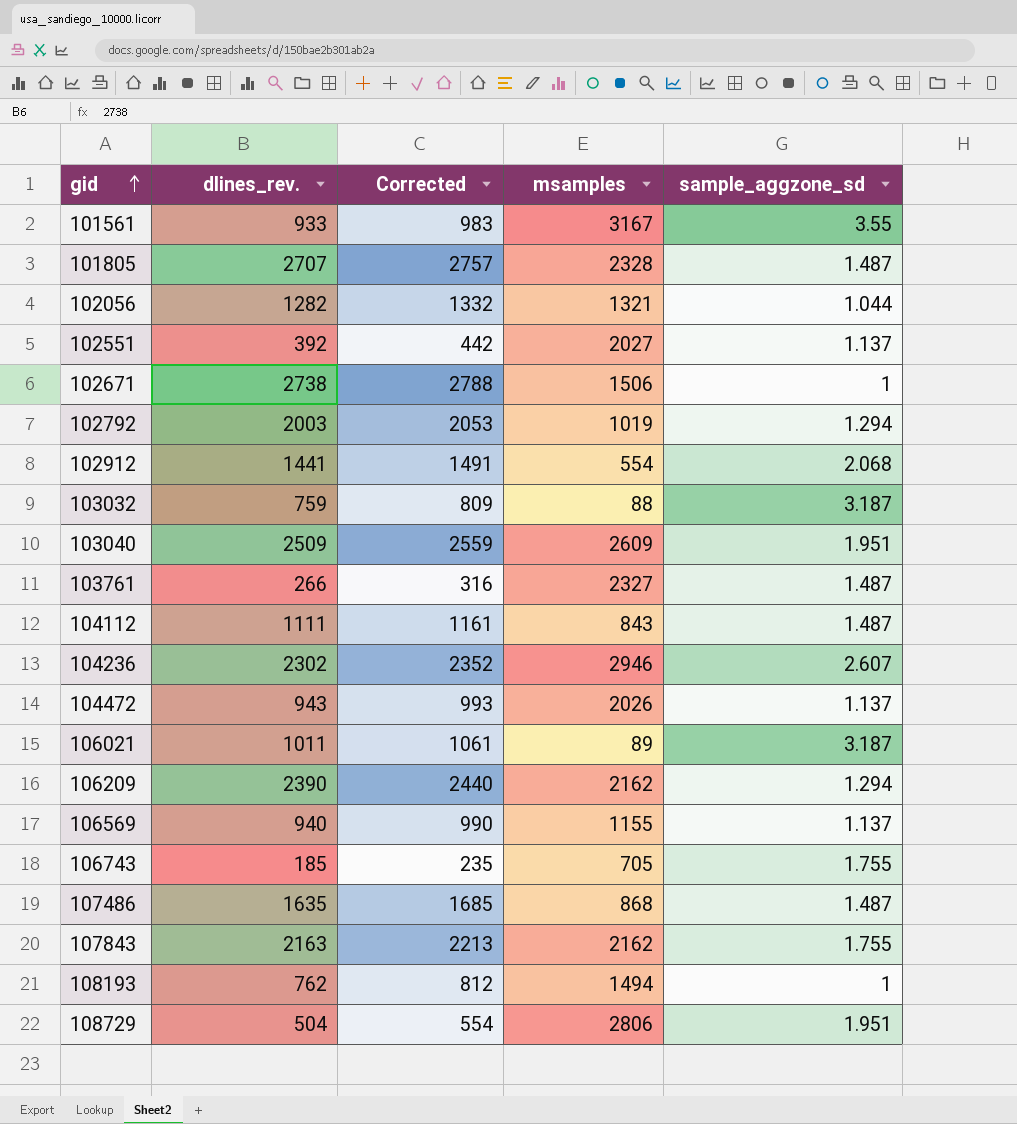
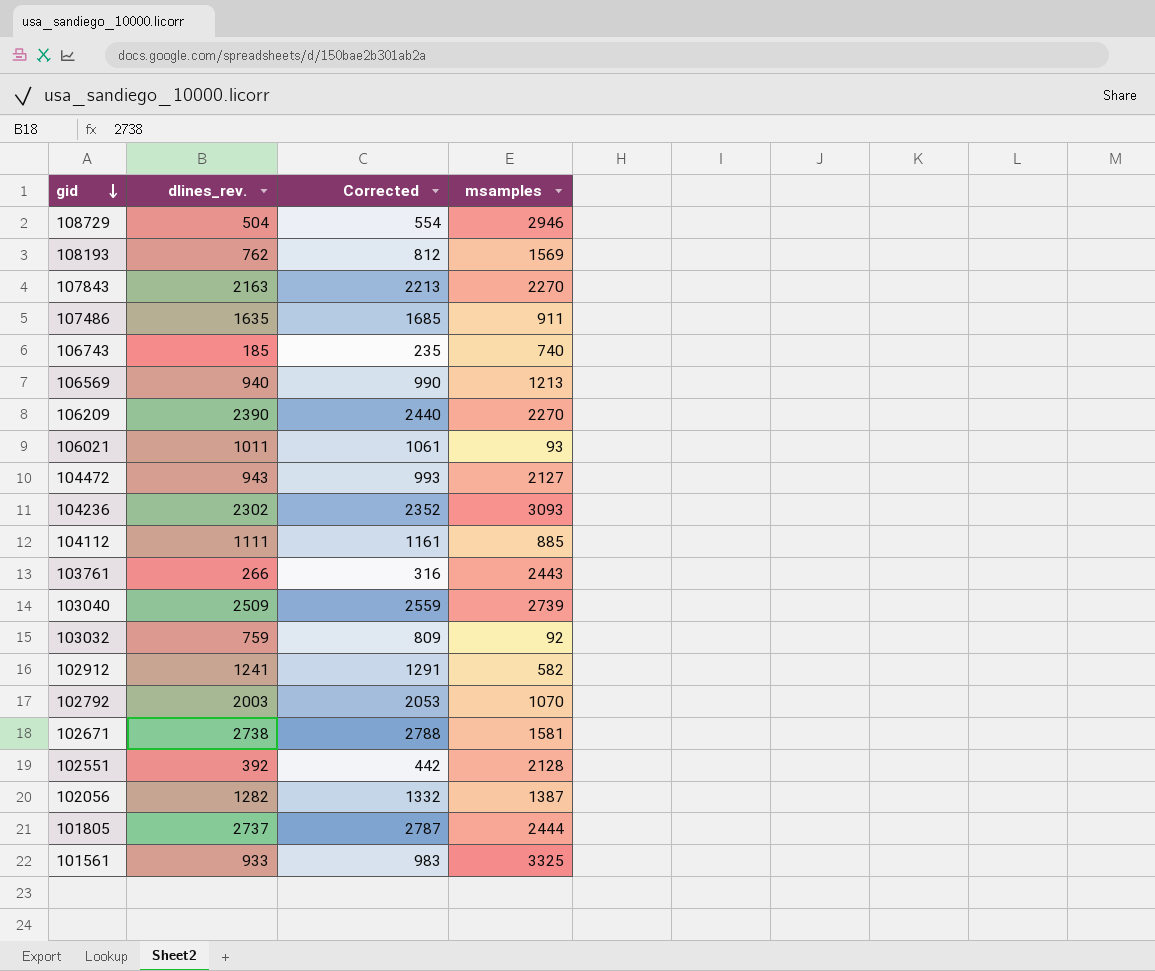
row order: gid ascending -> gid descending
column sample_aggzone_sd | position: 5 -> none
108729 | msamples: 2806 -> 2946
108193 | msamples: 1494 -> 1569
107843 | msamples: 2162 -> 2270
107486 | msamples: 868 -> 911
106743 | msamples: 705 -> 740
106569 | msamples: 1155 -> 1213
106209 | msamples: 2162 -> 2270
106021 | msamples: 89 -> 93
104472 | msamples: 2026 -> 2127
104236 | msamples: 2946 -> 3093
104112 | msamples: 843 -> 885
103761 | msamples: 2327 -> 2443
103040 | msamples: 2609 -> 2739
103032 | msamples: 88 -> 92
102912 | dlines_rev.: 1441 -> 1241
102912 | Corrected: 1491 -> 1291
102912 | msamples: 554 -> 582
102792 | msamples: 1019 -> 1070
102671 | msamples: 1506 -> 1581
102551 | msamples: 2027 -> 2128
102056 | msamples: 1321 -> 1387
101805 | dlines_rev.: 2707 -> 2737
101805 | Corrected: 2757 -> 2787
101805 | msamples: 2328 -> 2444
101561 | msamples: 3167 -> 3325

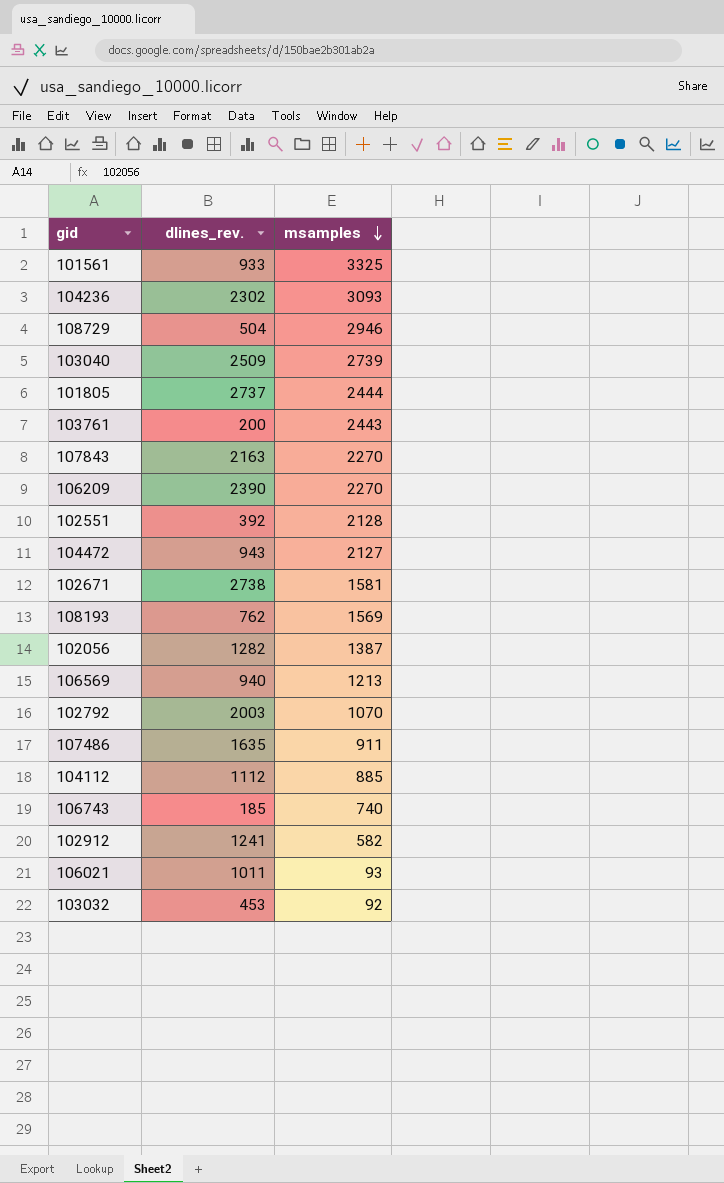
row order: gid descending -> msamples descending
column Corrected | formula: [dlines_rev.] + 50 -> none
103761 | dlines_rev.: 266 -> 200
104112 | dlines_rev.: 1111 -> 1112
103032 | dlines_rev.: 759 -> 453

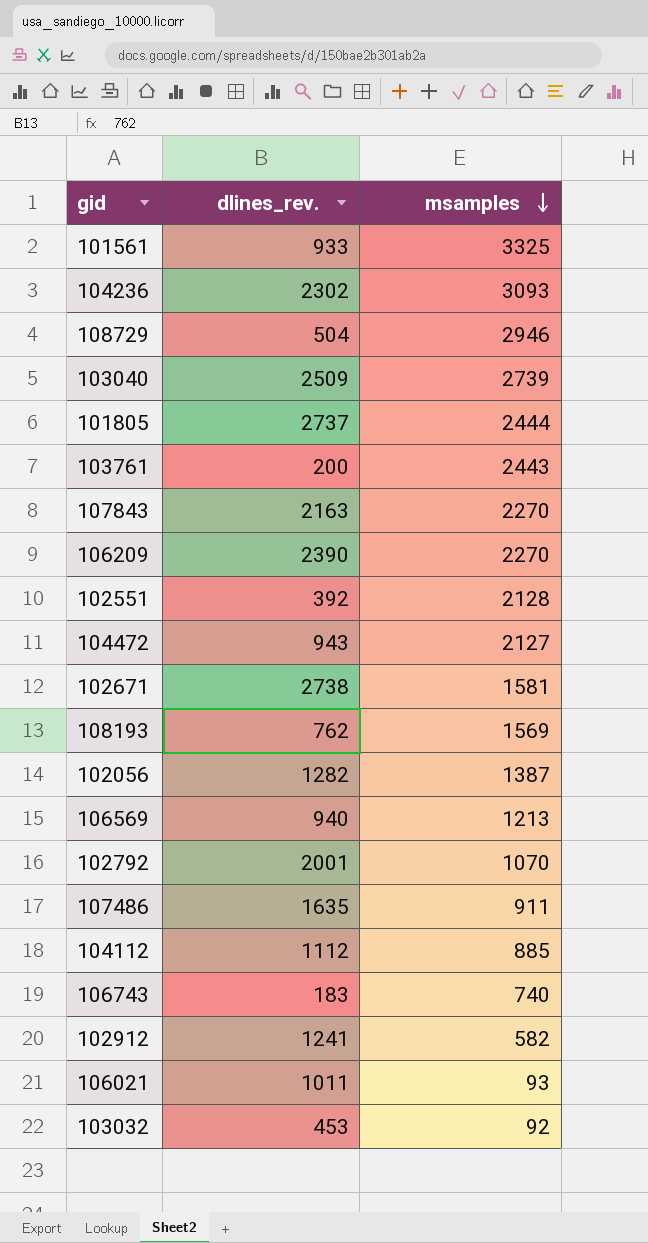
102792 | dlines_rev.: 2003 -> 2001
106743 | dlines_rev.: 185 -> 183

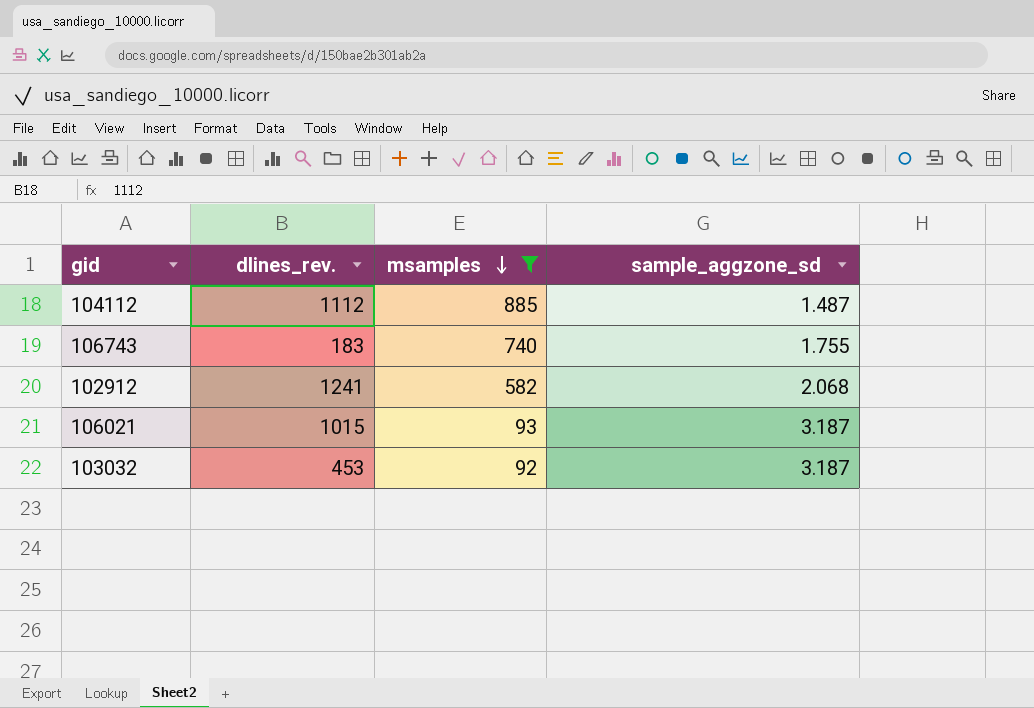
filter: none -> msamples <= 885
column sample_aggzone_sd | position: none -> 4
106021 | dlines_rev.: 1011 -> 1015

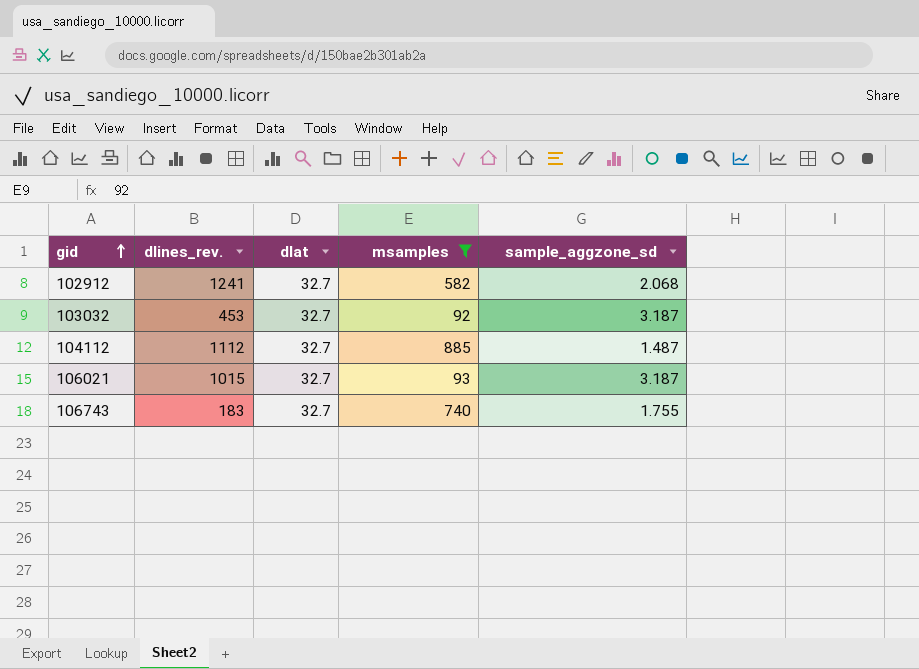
row order: msamples descending -> gid ascending
column dlat | position: none -> 3

